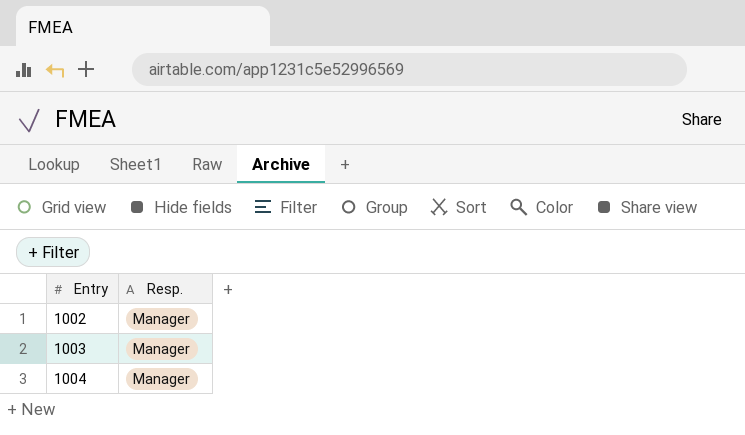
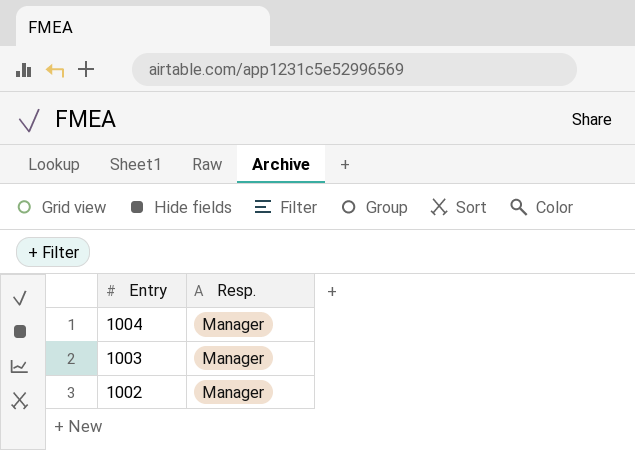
row order: Entry ascending -> Entry descending

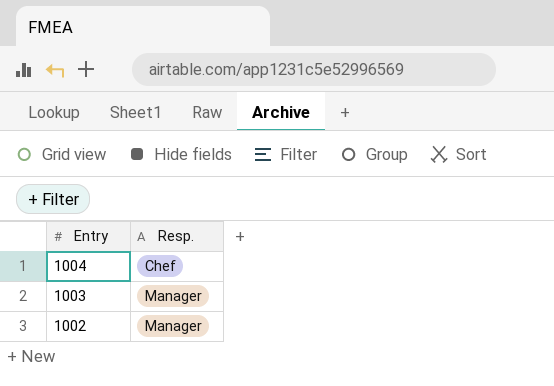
1004 | Resp.: Manager -> Chef

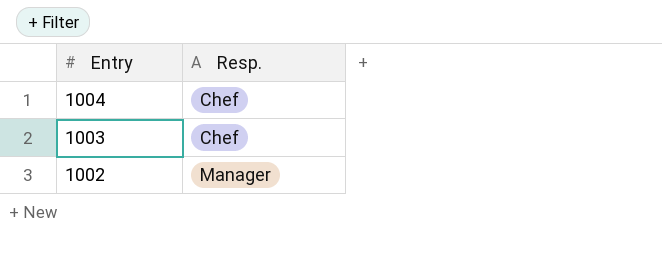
1003 | Resp.: Manager -> Chef

